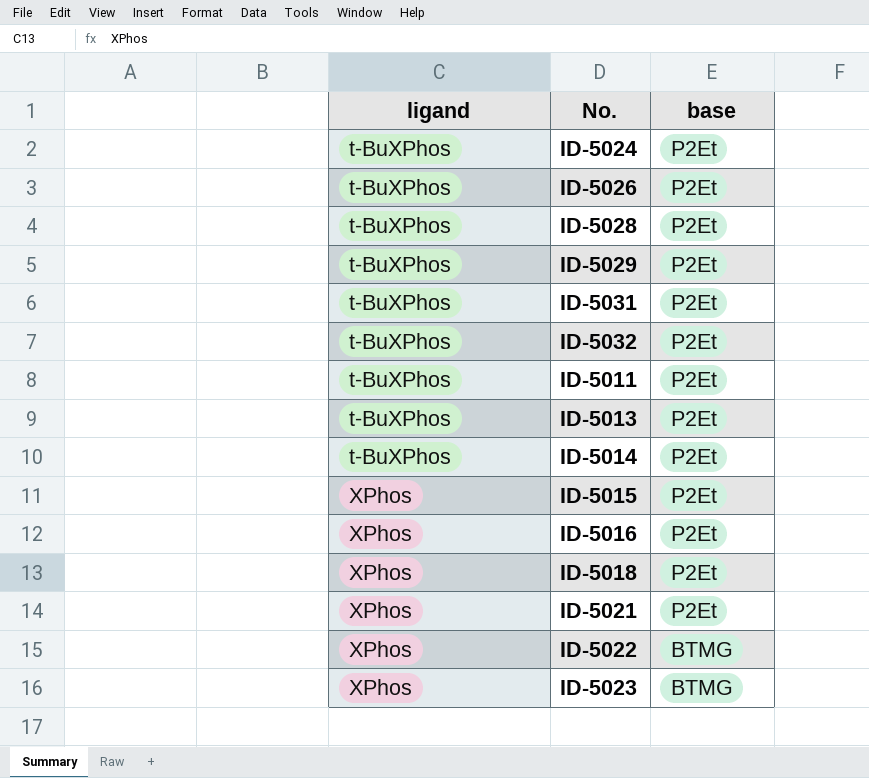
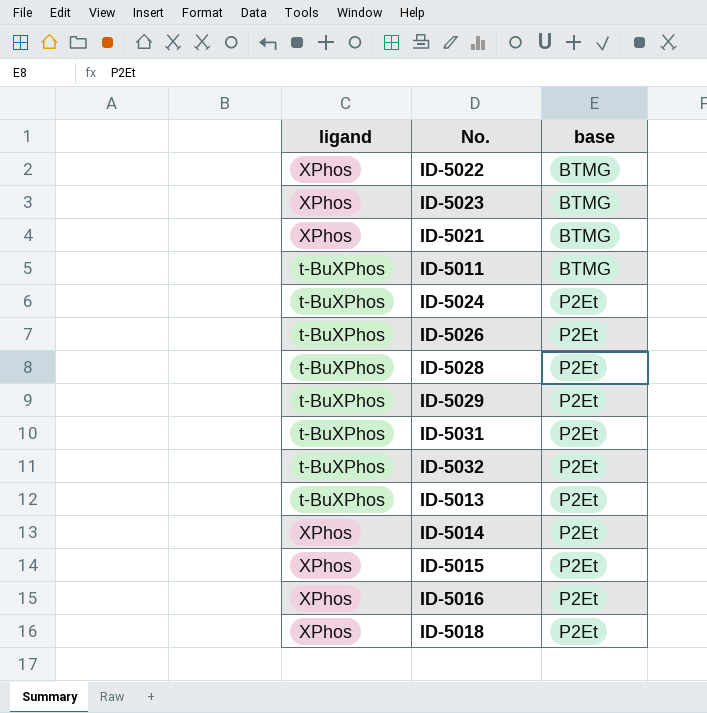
row order: ligand ascending -> base ascending
ID-5021 | base: P2Et -> BTMG
ID-5011 | base: P2Et -> BTMG
ID-5014 | ligand: t-BuXPhos -> XPhos

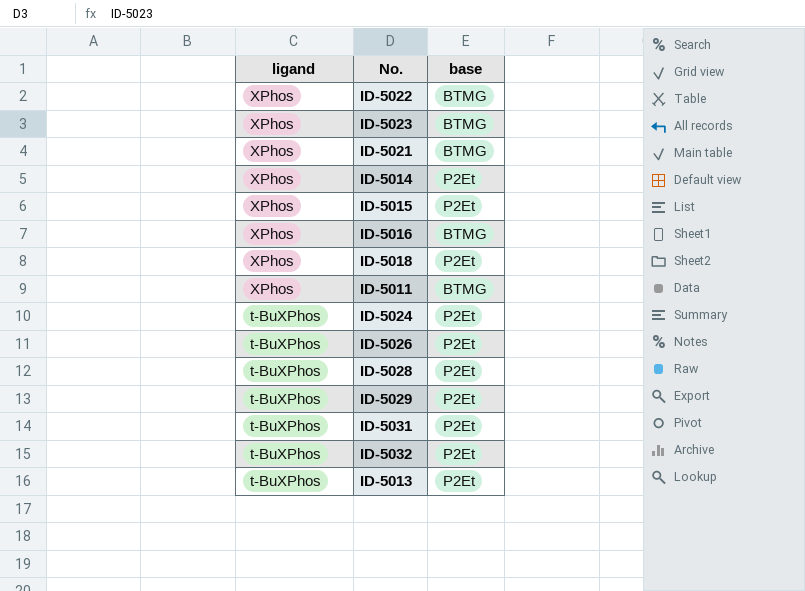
row order: base ascending -> ligand descending
ID-5016 | base: P2Et -> BTMG
ID-5011 | ligand: t-BuXPhos -> XPhos

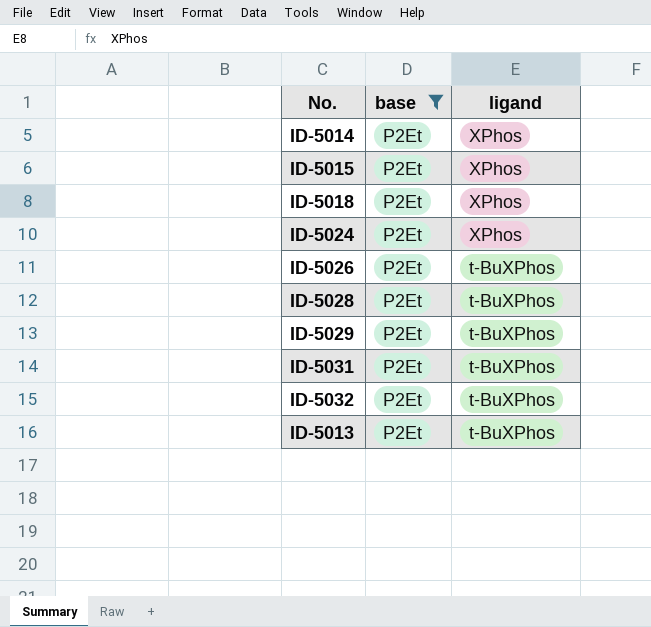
filter: none -> base = P2Et
column ligand | position: 1 -> 3
ID-5024 | ligand: t-BuXPhos -> XPhos

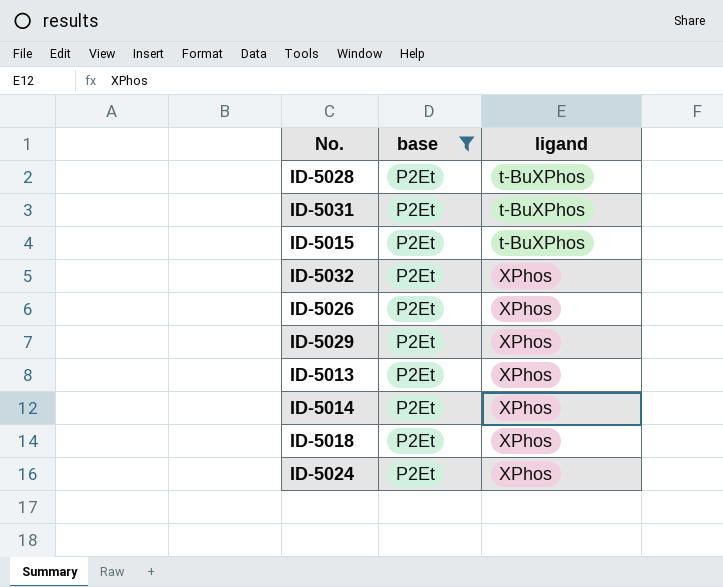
row order: ligand descending -> ligand ascending
ID-5015 | ligand: XPhos -> t-BuXPhos
ID-5032 | ligand: t-BuXPhos -> XPhos
ID-5026 | ligand: t-BuXPhos -> XPhos
ID-5029 | ligand: t-BuXPhos -> XPhos
ID-5013 | ligand: t-BuXPhos -> XPhos

